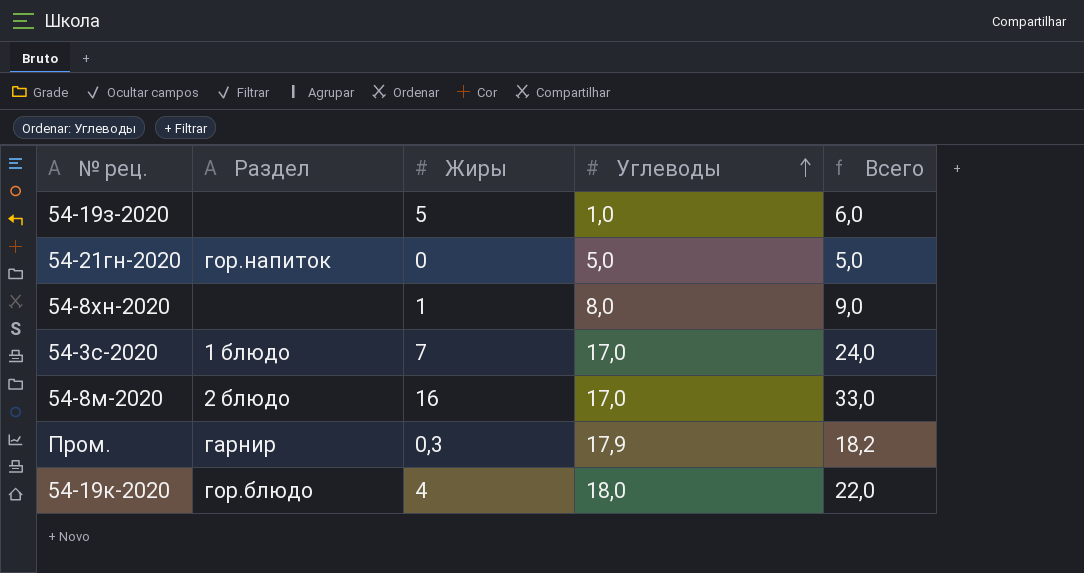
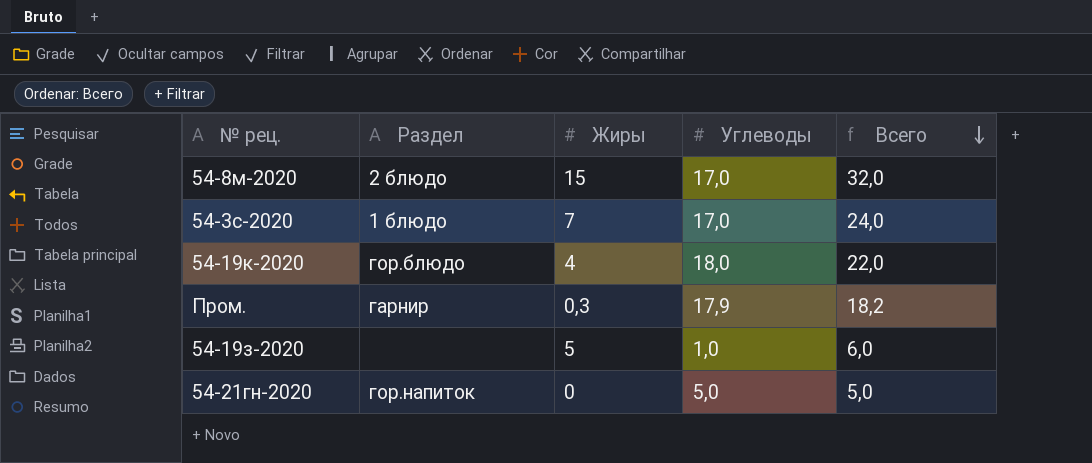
row order: Углеводы ascending -> Всего descending
row 54-8хн-2020: none | 1 | 8,0 | 9,0 -> none
54-8м-2020 | Жиры: 16 -> 15
54-8м-2020 | Всего: 33,0 -> 32,0

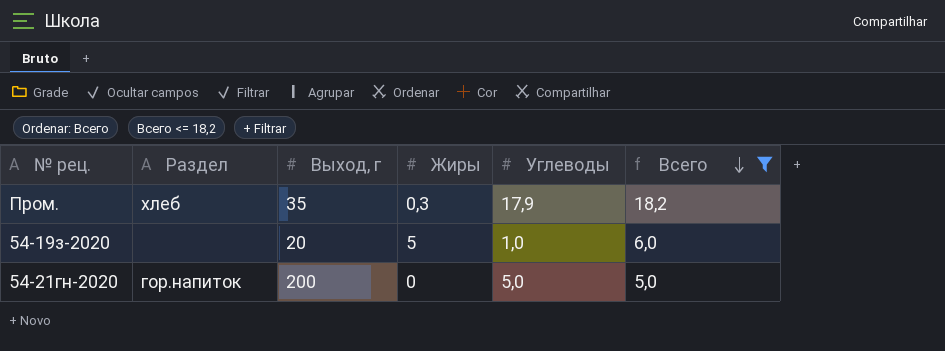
filter: none -> Всего <= 18,2
column Выход, г | position: none -> 3
Пром. | Раздел: гарнир -> хлеб

